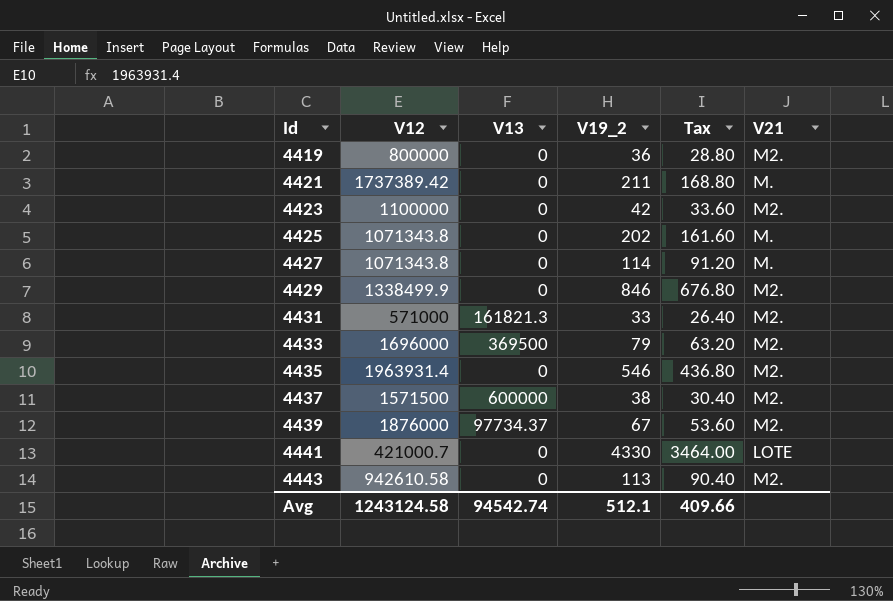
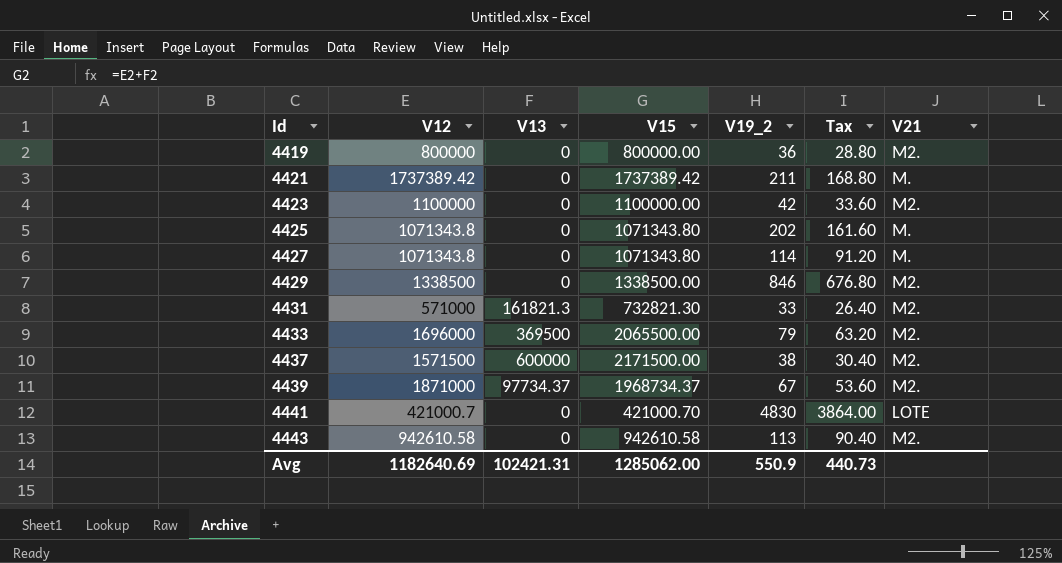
column V15 | formula: none -> [V12] + [V13]
row 4435: 1963931.4 | 0 | 546 | 436.80 | M2. -> none
4429 | V12: 1338499.9 -> 1338500
4439 | V12: 1876000 -> 1871000
4441 | V19_2: 4330 -> 4830
4441 | Tax: 3464.00 -> 3864.00
Avg | V12: 1243124.58 -> 1182640.69
Avg | V13: 94542.74 -> 102421.31
Avg | V19_2: 512.1 -> 550.9
Avg | Tax: 409.66 -> 440.73

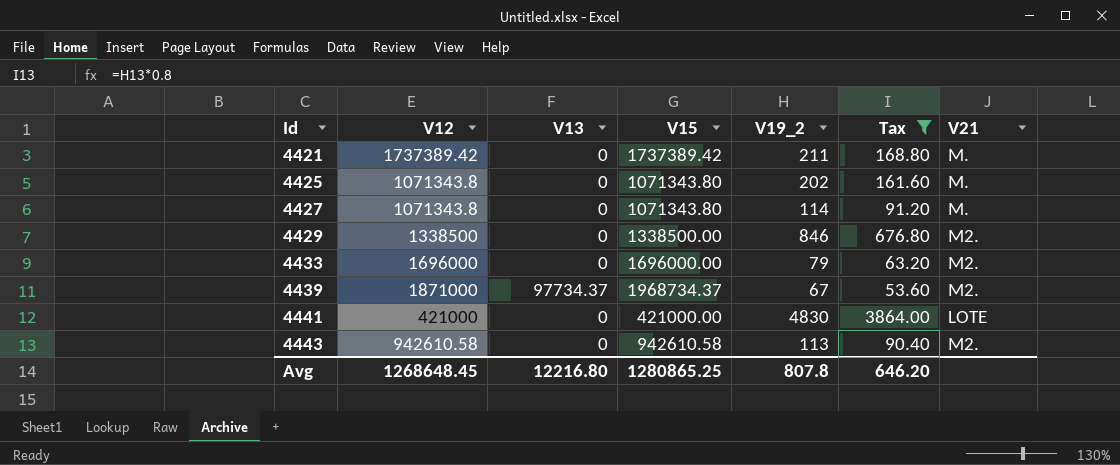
filter: none -> Tax >= 53.60
4433 | V13: 369500 -> 0
4433 | V15: 2065500.00 -> 1696000.00
4441 | V12: 421000.7 -> 421000
4441 | V15: 421000.70 -> 421000.00
Avg | V12: 1182640.69 -> 1268648.45
Avg | V13: 102421.31 -> 12216.80
Avg | V15: 1285062.00 -> 1280865.25
Avg | V19_2: 550.9 -> 807.8
Avg | Tax: 440.73 -> 646.20

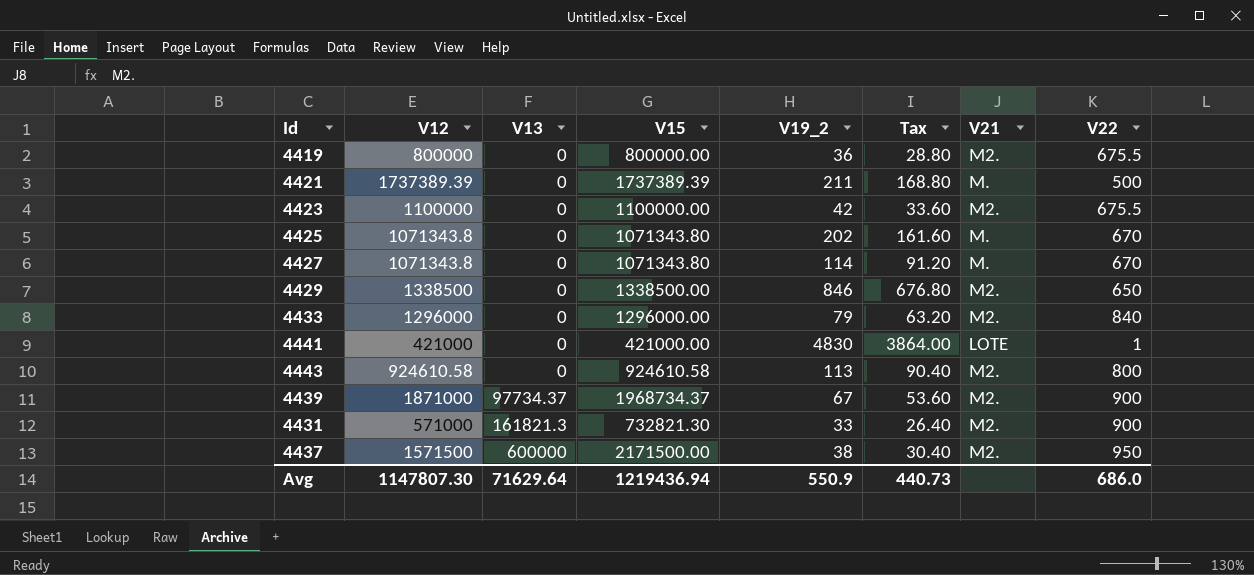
filter: Tax >= 53.60 -> none
row order: Id ascending -> V13 ascending
column V22 | position: none -> 8
4421 | V12: 1737389.42 -> 1737389.39
4421 | V15: 1737389.42 -> 1737389.39
4433 | V12: 1696000 -> 1296000
4433 | V15: 1696000.00 -> 1296000.00
4443 | V12: 942610.58 -> 924610.58
4443 | V15: 942610.58 -> 924610.58
Avg | V12: 1268648.45 -> 1147807.30
Avg | V13: 12216.80 -> 71629.64
Avg | V15: 1280865.25 -> 1219436.94
Avg | V19_2: 807.8 -> 550.9
Avg | Tax: 646.20 -> 440.73

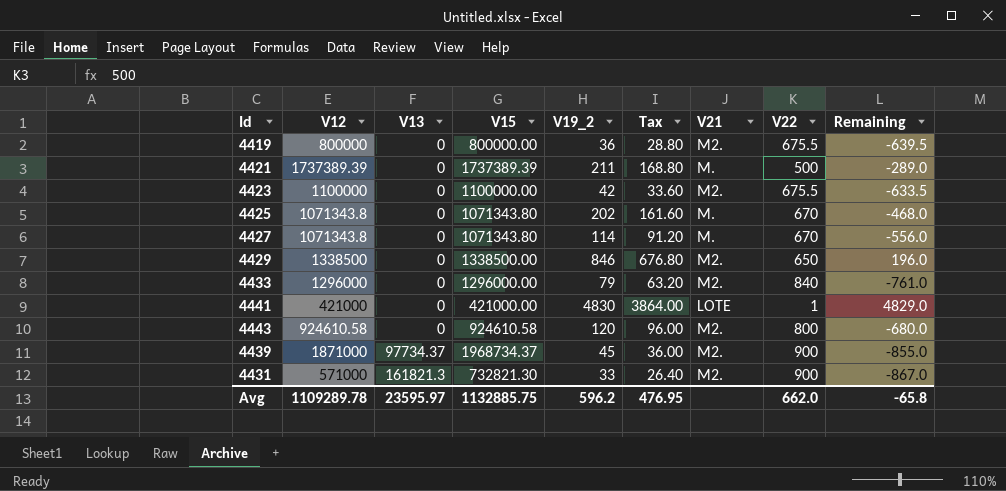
column Remaining | formula: none -> [V19_2] - [V22]
row 4437: 1571500 | 600000 | 2171500.00 | 38 | 30.40 | M2. | 950 -> none
4443 | V19_2: 113 -> 120
4443 | Tax: 90.40 -> 96.00
4439 | V19_2: 67 -> 45
4439 | Tax: 53.60 -> 36.00
Avg | V12: 1147807.30 -> 1109289.78
Avg | V13: 71629.64 -> 23595.97
Avg | V15: 1219436.94 -> 1132885.75
Avg | V19_2: 550.9 -> 596.2
Avg | Tax: 440.73 -> 476.95
Avg | V22: 686.0 -> 662.0

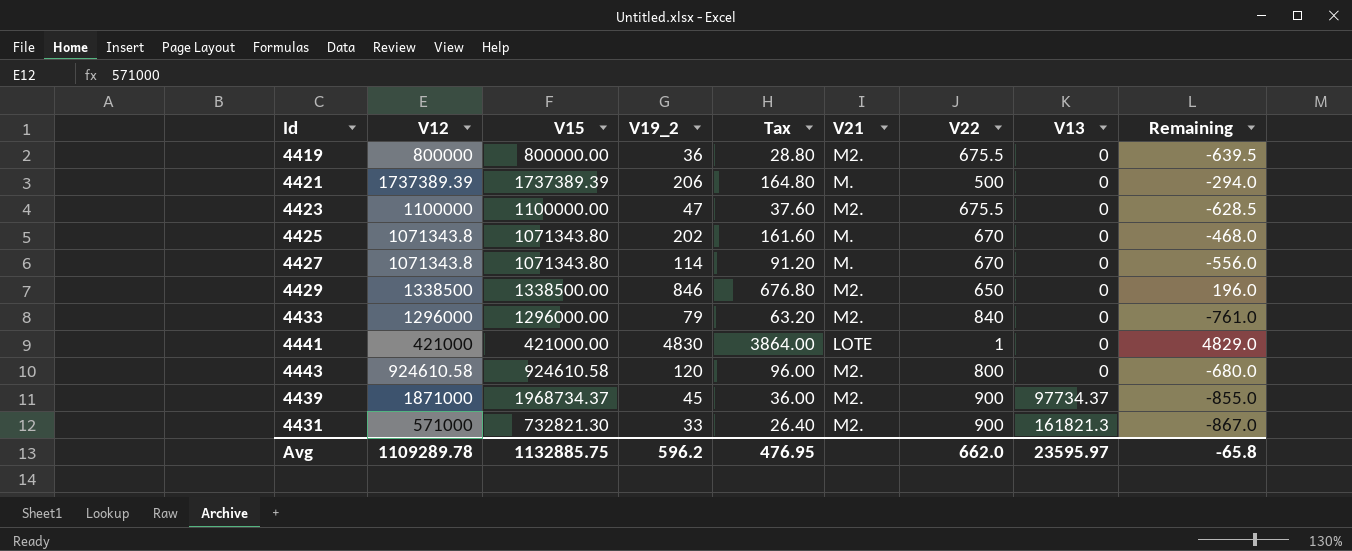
column V13 | position: 3 -> 8
4421 | V19_2: 211 -> 206
4421 | Tax: 168.80 -> 164.80
4421 | Remaining: -289.0 -> -294.0
4423 | V19_2: 42 -> 47
4423 | Tax: 33.60 -> 37.60
4423 | Remaining: -633.5 -> -628.5

